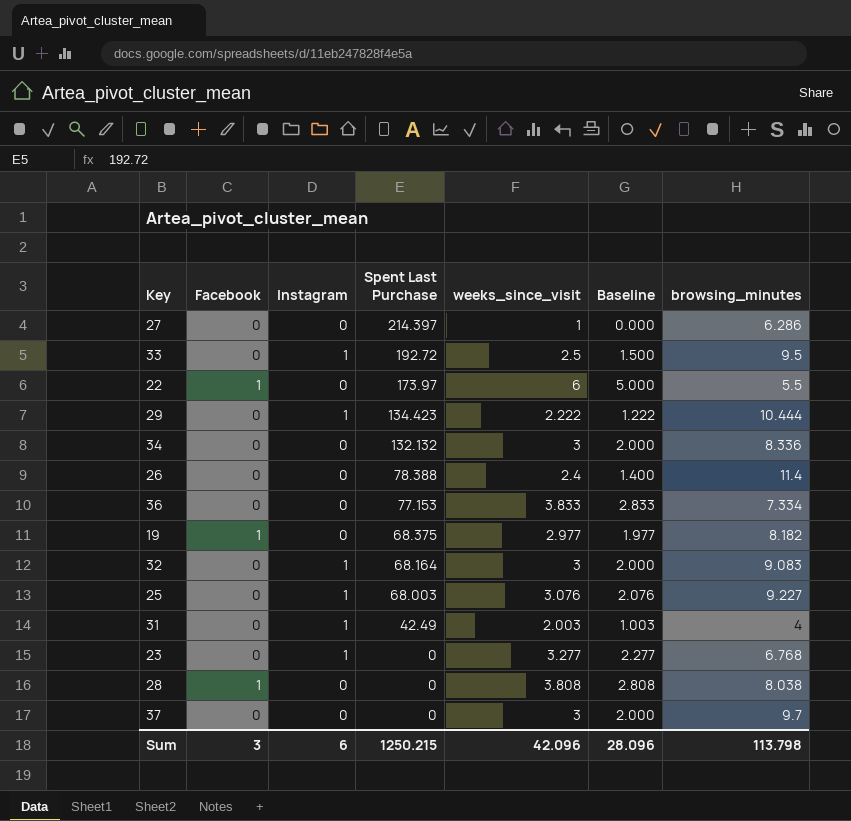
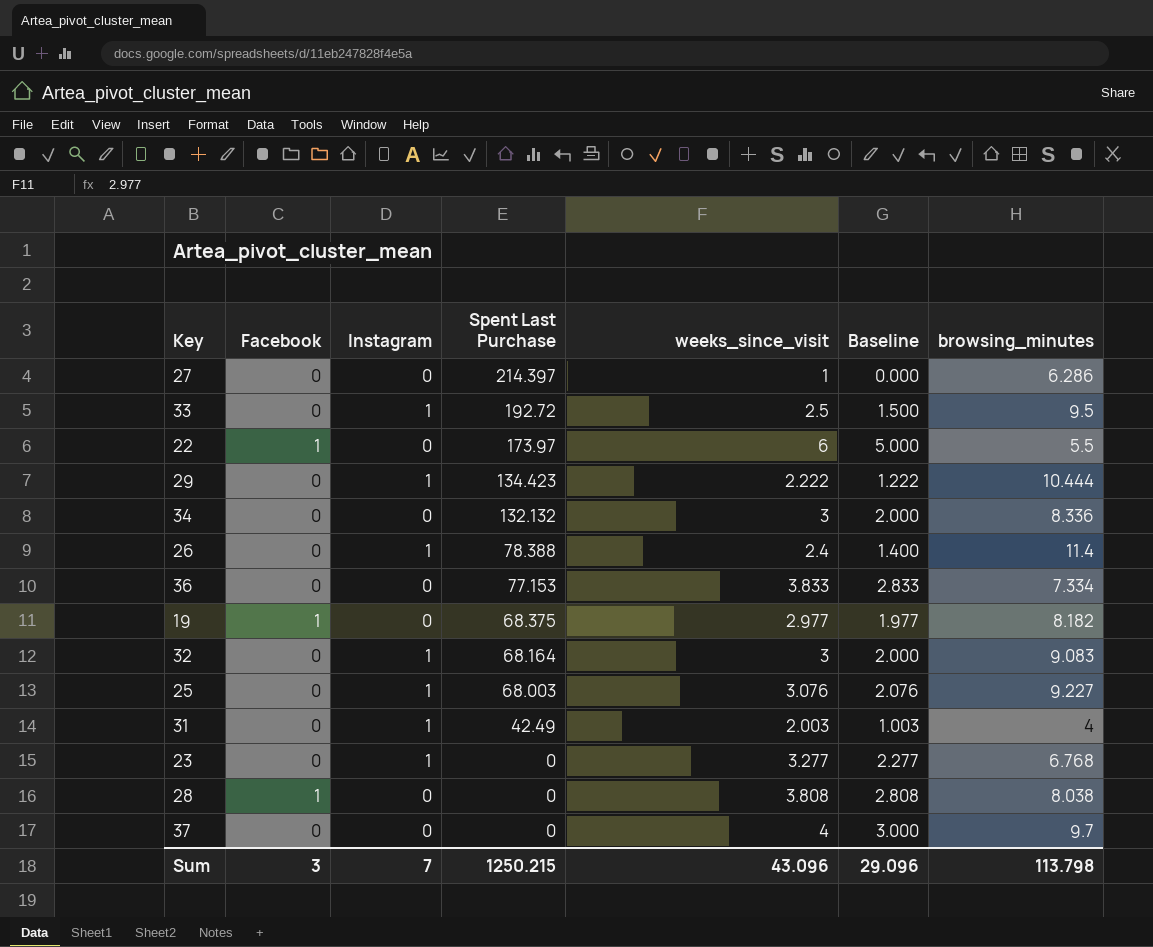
26 | Instagram: 0 -> 1
37 | weeks_since_visit: 3 -> 4
37 | Baseline: 2.000 -> 3.000
Sum | Instagram: 6 -> 7
Sum | weeks_since_visit: 42.096 -> 43.096
Sum | Baseline: 28.096 -> 29.096

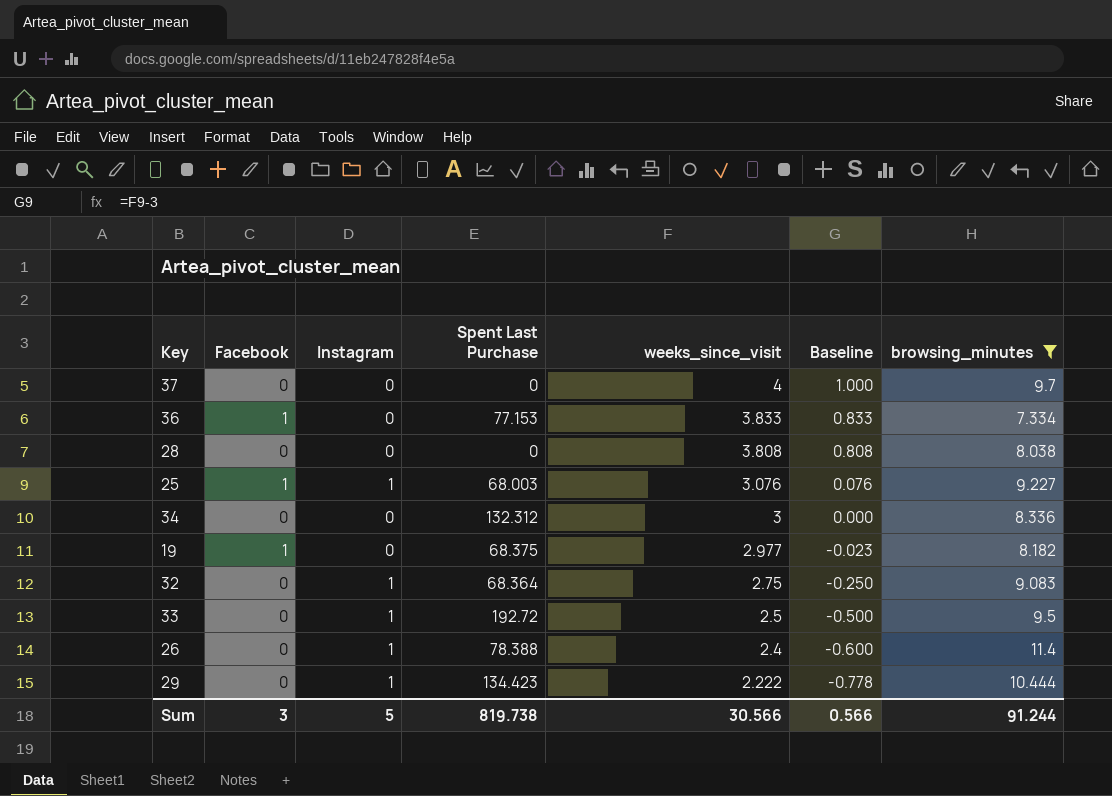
filter: none -> browsing_minutes >= 7.334
row order: Spent Last Purchase descending -> weeks_since_visit descending
column Baseline | formula: [weeks_since_visit] - 1 -> [weeks_since_visit] - 3
36 | Facebook: 0 -> 1
28 | Facebook: 1 -> 0
25 | Facebook: 0 -> 1
34 | Spent Last Purchase: 132.132 -> 132.312
32 | Spent Last Purchase: 68.164 -> 68.364
32 | weeks_since_visit: 3 -> 2.75
Sum | Instagram: 7 -> 5
Sum | Spent Last Purchase: 1250.215 -> 819.738
Sum | weeks_since_visit: 43.096 -> 30.566
Sum | Baseline: 29.096 -> 0.566
Sum | browsing_minutes: 113.798 -> 91.244

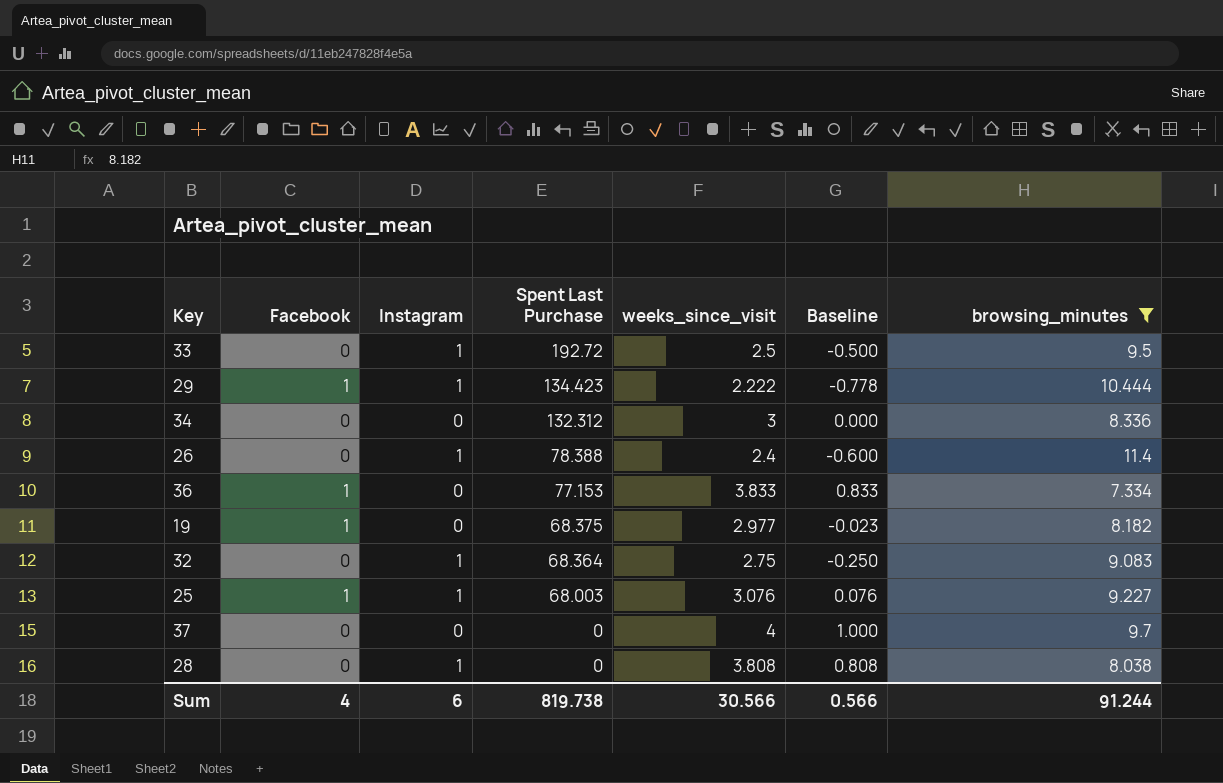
row order: weeks_since_visit descending -> Spent Last Purchase descending
29 | Facebook: 0 -> 1
28 | Instagram: 0 -> 1
Sum | Facebook: 3 -> 4
Sum | Instagram: 5 -> 6

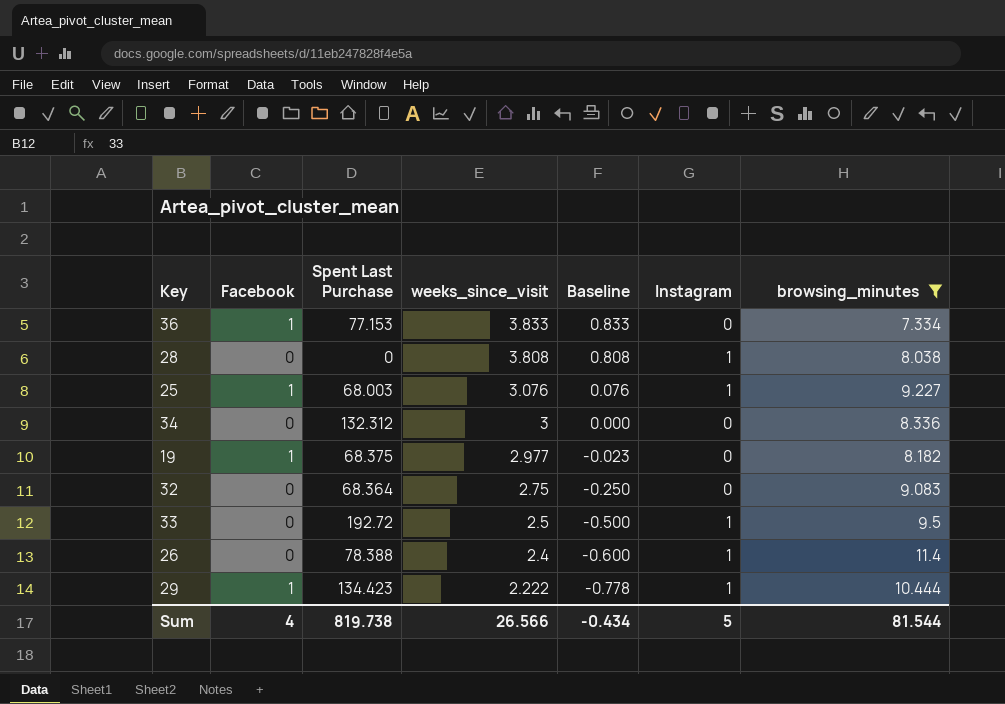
row order: Spent Last Purchase descending -> weeks_since_visit descending
column Instagram | position: 3 -> 6
row 37: 0 | 0 | 0 | 4 | 1.000 | 9.7 -> none
32 | Instagram: 1 -> 0
Sum | weeks_since_visit: 30.566 -> 26.566
Sum | Baseline: 0.566 -> -0.434
Sum | Instagram: 6 -> 5
Sum | browsing_minutes: 91.244 -> 81.544

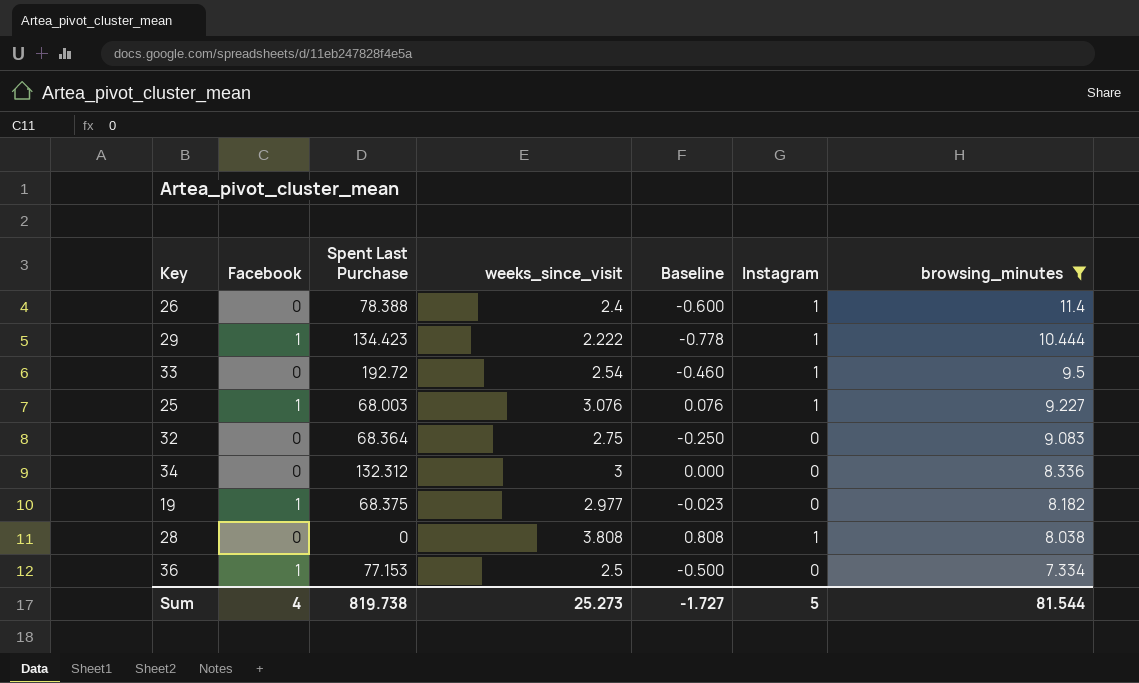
row order: weeks_since_visit descending -> browsing_minutes descending
33 | weeks_since_visit: 2.5 -> 2.54
33 | Baseline: -0.500 -> -0.460
36 | weeks_since_visit: 3.833 -> 2.5
36 | Baseline: 0.833 -> -0.500
Sum | weeks_since_visit: 26.566 -> 25.273
Sum | Baseline: -0.434 -> -1.727

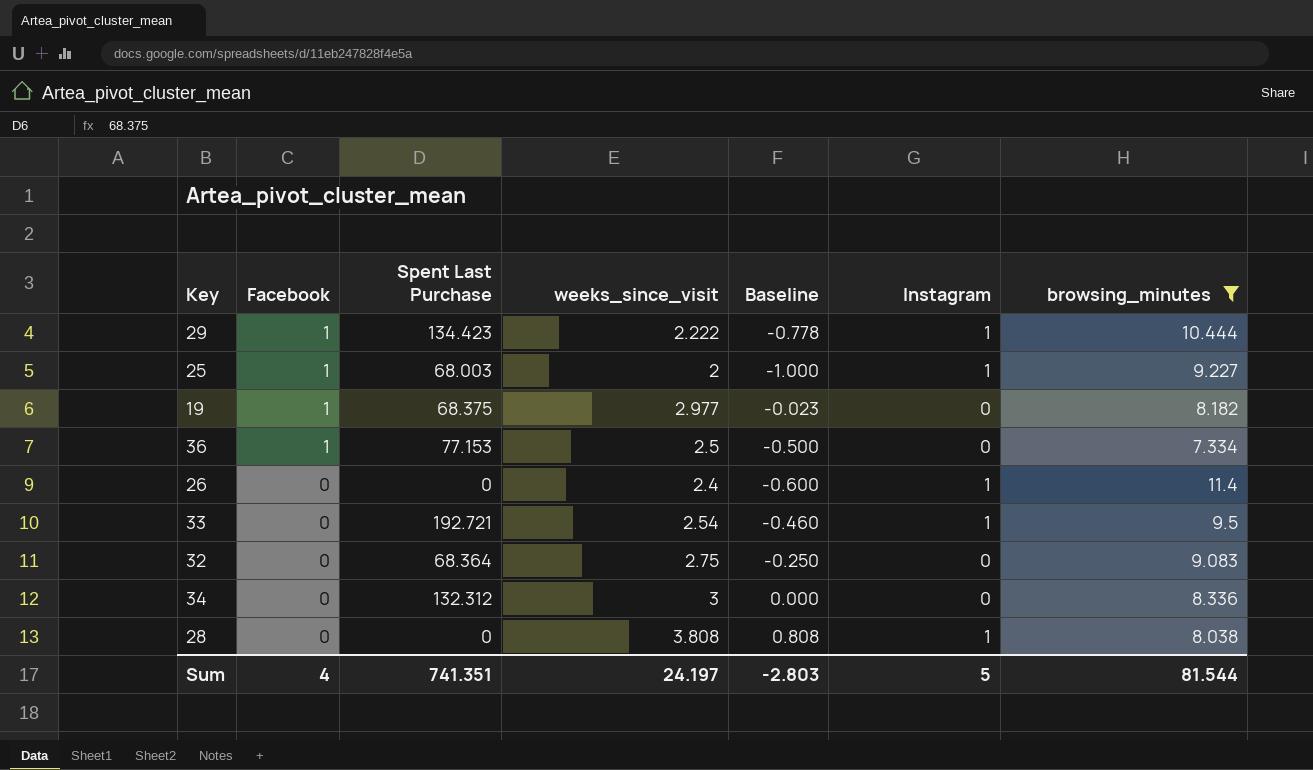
row order: browsing_minutes descending -> Facebook descending
25 | weeks_since_visit: 3.076 -> 2
25 | Baseline: 0.076 -> -1.000
26 | Spent Last Purchase: 78.388 -> 0
33 | Spent Last Purchase: 192.72 -> 192.721
Sum | Spent Last Purchase: 819.738 -> 741.351
Sum | weeks_since_visit: 25.273 -> 24.197
Sum | Baseline: -1.727 -> -2.803

